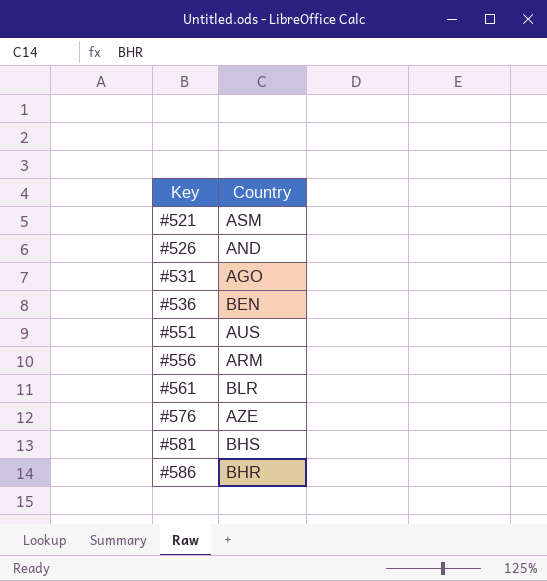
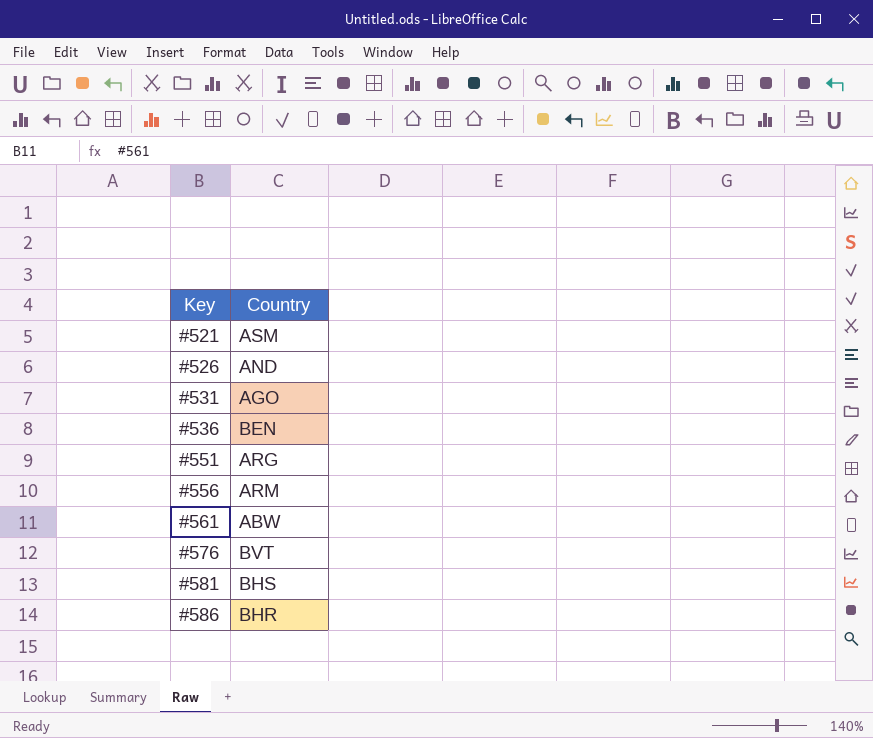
#551 | Country: AUS -> ARG
#561 | Country: BLR -> ABW
#576 | Country: AZE -> BVT

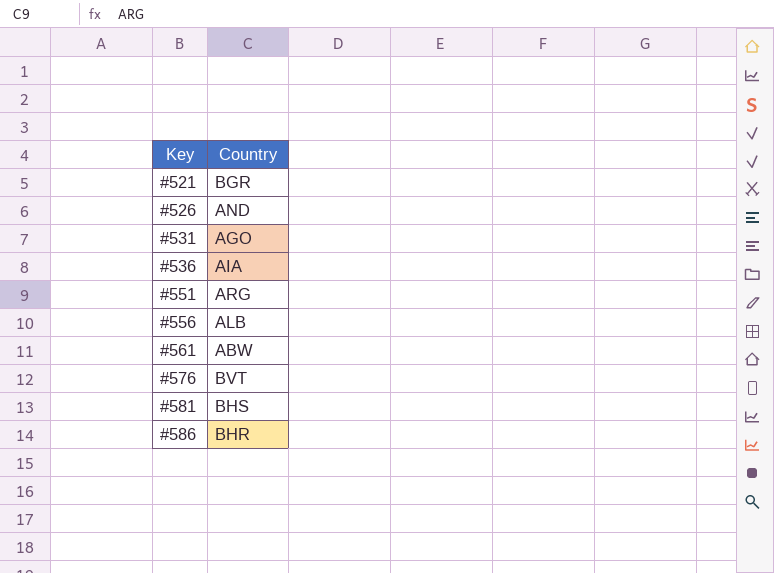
#521 | Country: ASM -> BGR
#536 | Country: BEN -> AIA
#556 | Country: ARM -> ALB

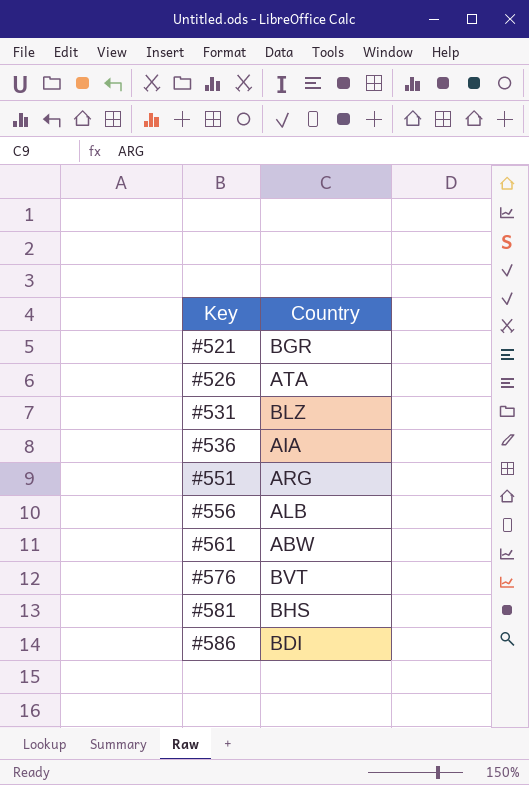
#526 | Country: AND -> ATA
#531 | Country: AGO -> BLZ
#586 | Country: BHR -> BDI

